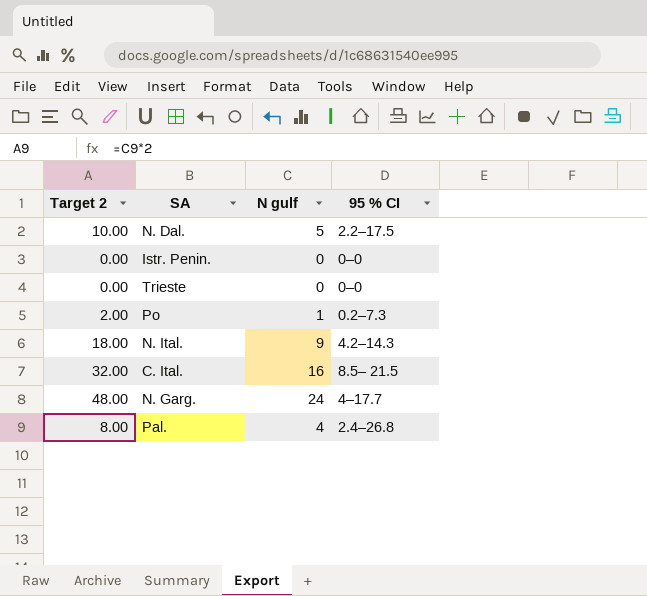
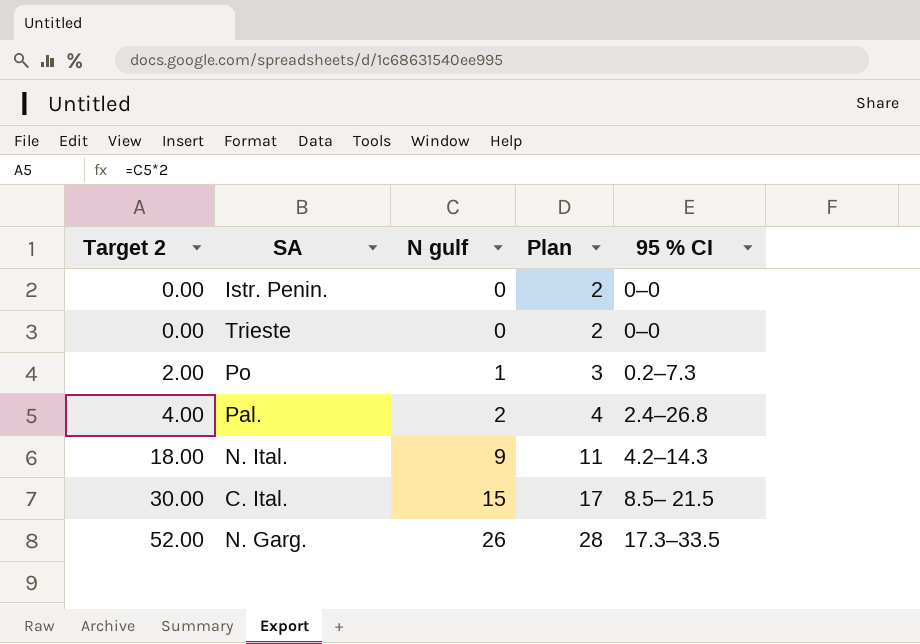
row order: none -> Target 2 ascending
column Plan | formula: none -> [N gulf] + 2
row N. Dal.: 10.00 | 5 | 2.2–17.5 -> none
Pal. | Target 2: 8.00 -> 4.00
Pal. | N gulf: 4 -> 2
C. Ital. | Target 2: 32.00 -> 30.00
C. Ital. | N gulf: 16 -> 15
N. Garg. | Target 2: 48.00 -> 52.00
N. Garg. | N gulf: 24 -> 26
N. Garg. | 95 % CI: 4–17.7 -> 17.3–33.5

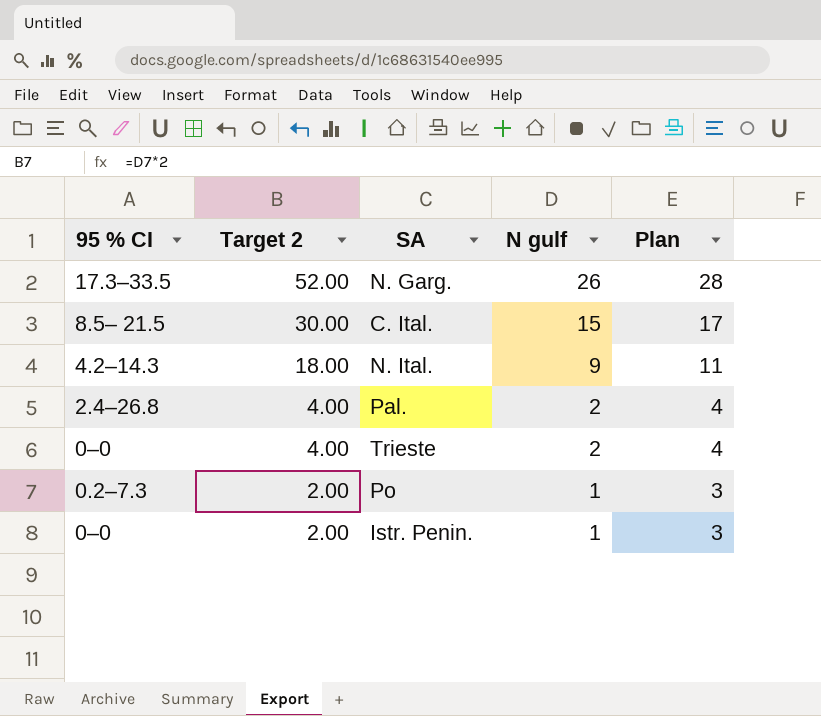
row order: Target 2 ascending -> Target 2 descending
column 95 % CI | position: 5 -> 1
Trieste | Target 2: 0.00 -> 4.00
Trieste | N gulf: 0 -> 2
Trieste | Plan: 2 -> 4
Istr. Penin. | Target 2: 0.00 -> 2.00
Istr. Penin. | N gulf: 0 -> 1
Istr. Penin. | Plan: 2 -> 3

